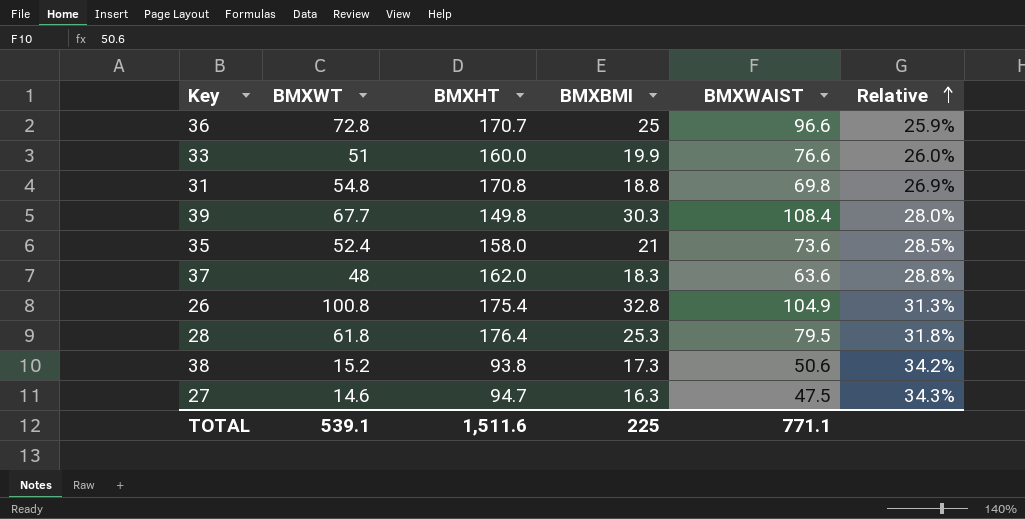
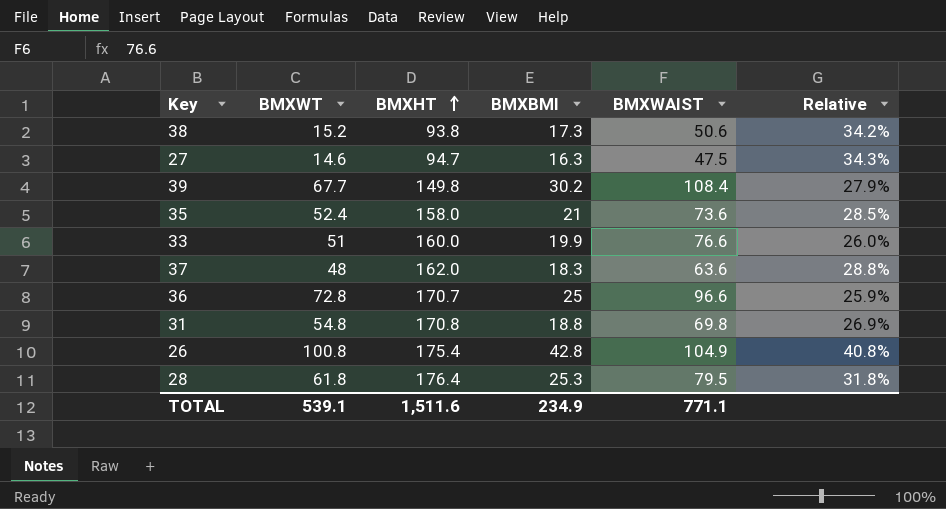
row order: Relative ascending -> BMXHT ascending
39 | BMXBMI: 30.3 -> 30.2
39 | Relative: 28.0% -> 27.9%
26 | BMXBMI: 32.8 -> 42.8
26 | Relative: 31.3% -> 40.8%
TOTAL | BMXBMI: 225 -> 234.9

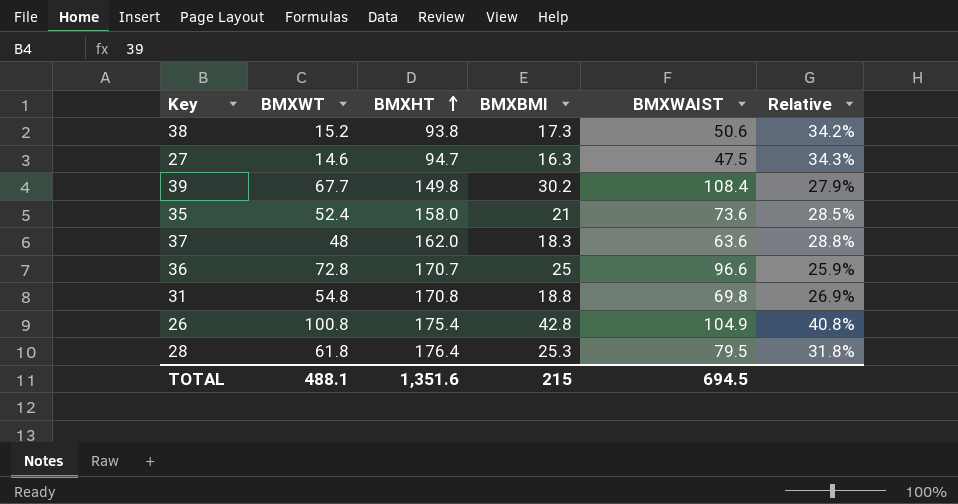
row 33: 51 | 160.0 | 19.9 | 76.6 | 26.0% -> none
TOTAL | BMXWT: 539.1 -> 488.1
TOTAL | BMXHT: 1,511.6 -> 1,351.6
TOTAL | BMXBMI: 234.9 -> 215
TOTAL | BMXWAIST: 771.1 -> 694.5

